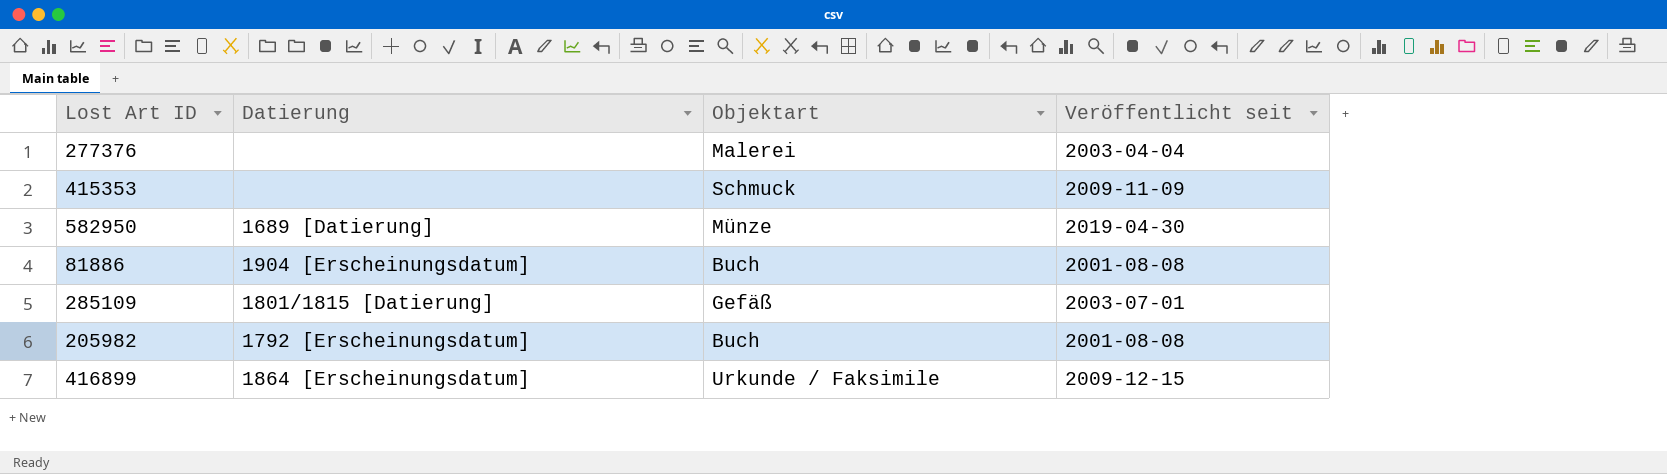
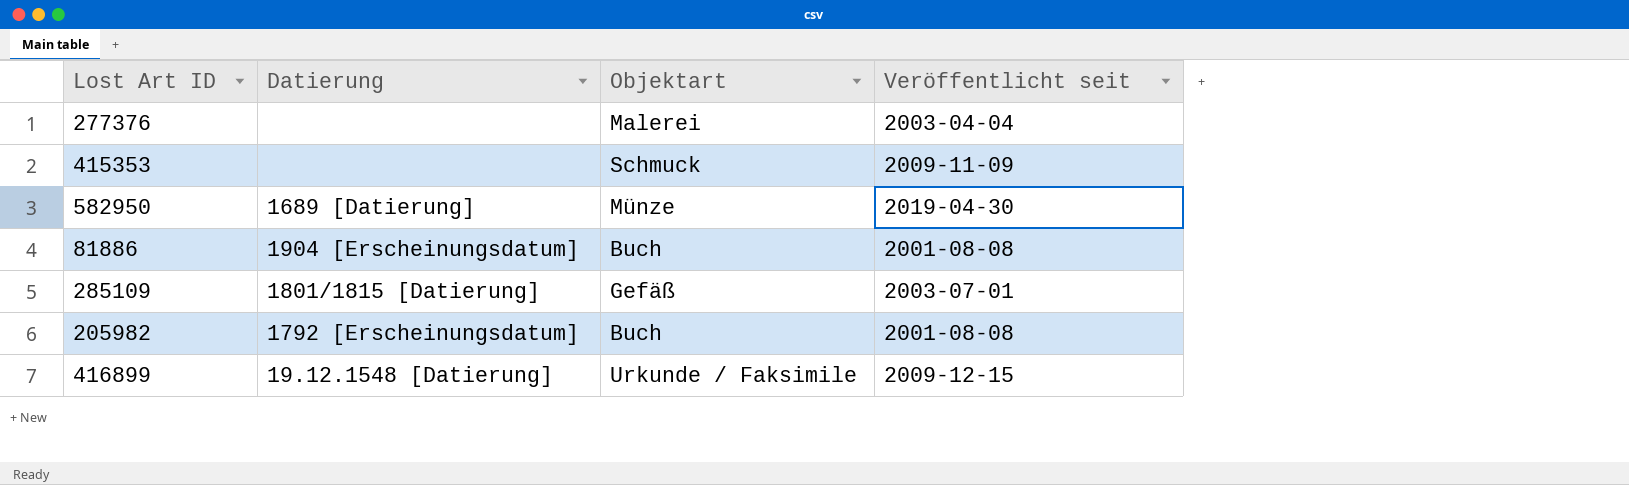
416899 | Datierung: 1864 [Erscheinungsdatum] -> 19.12.1548 [Datierung]

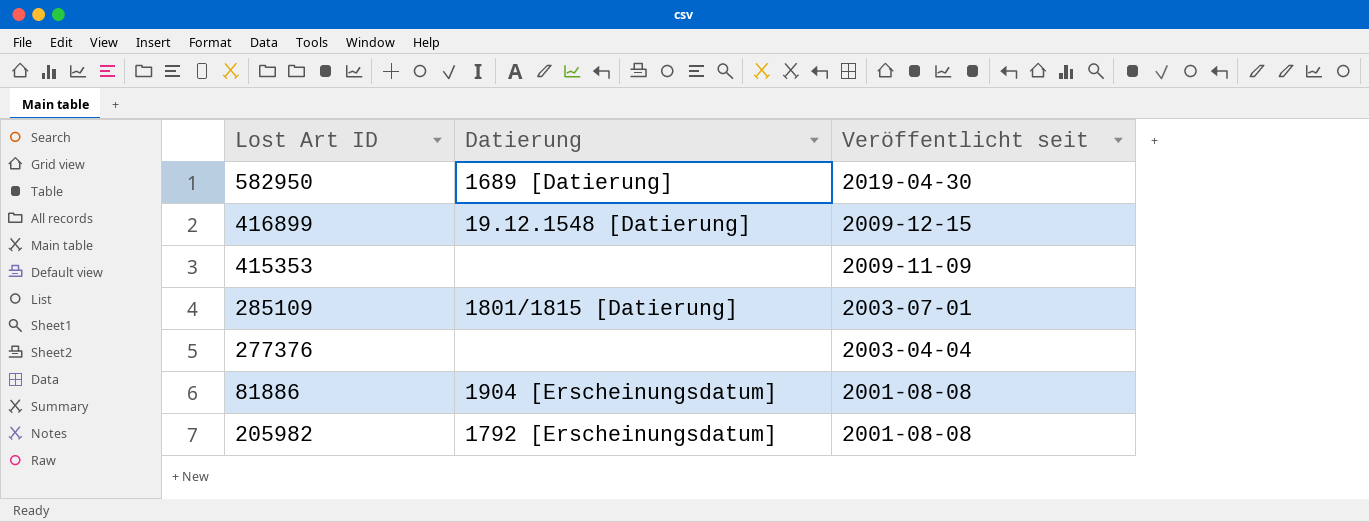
row order: none -> Veröffentlicht seit descending
column Objektart | position: 3 -> none

